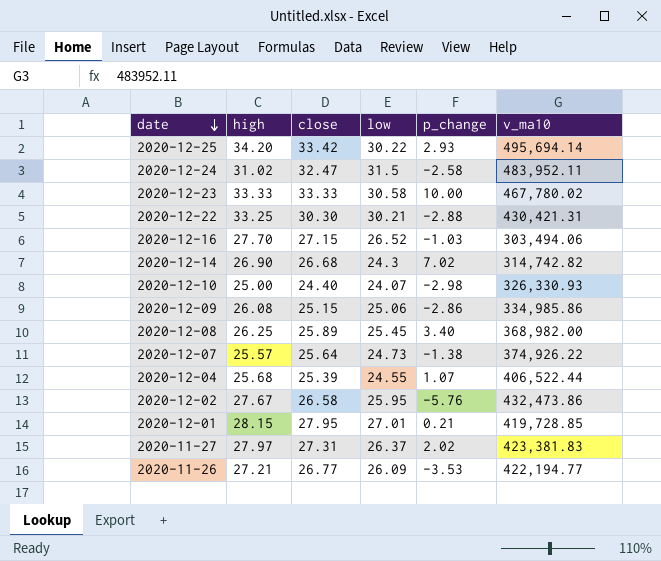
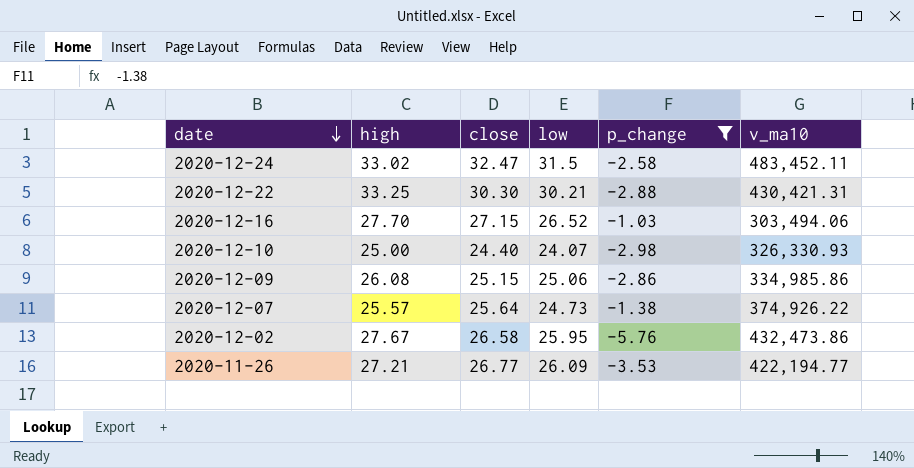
filter: none -> p_change <= -1.03
2020-12-24 | high: 31.02 -> 33.02
2020-12-24 | v_ma10: 483,952.11 -> 483,452.11

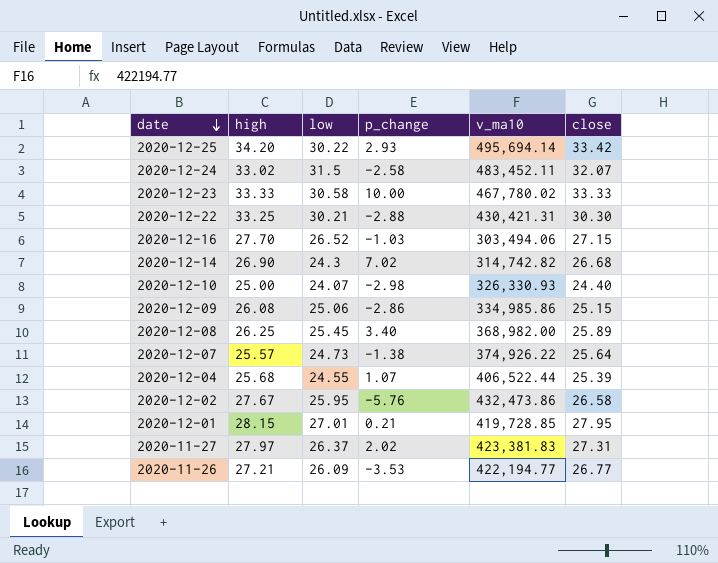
filter: p_change <= -1.03 -> none
column close | position: 3 -> 6
2020-12-24 | close: 32.47 -> 32.07

